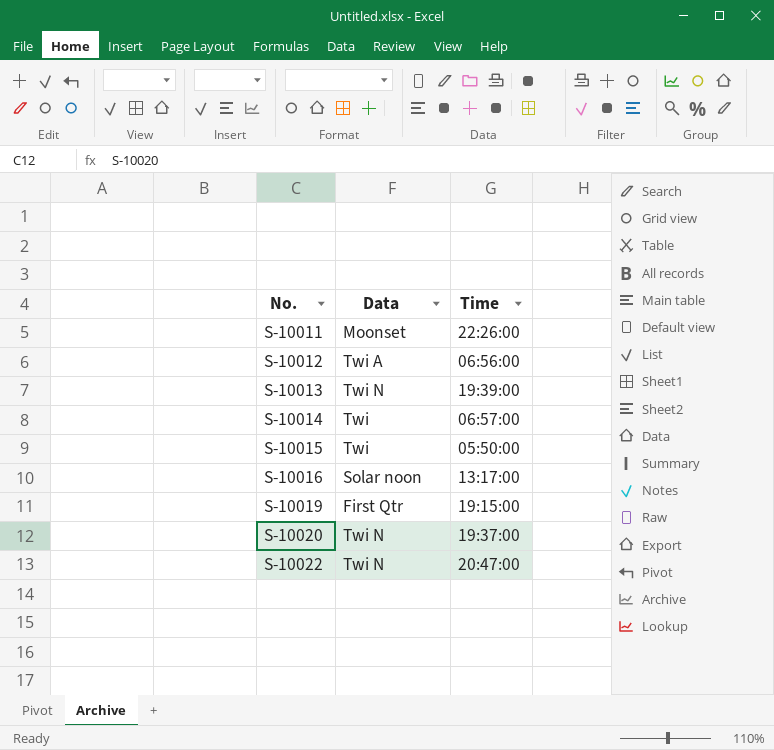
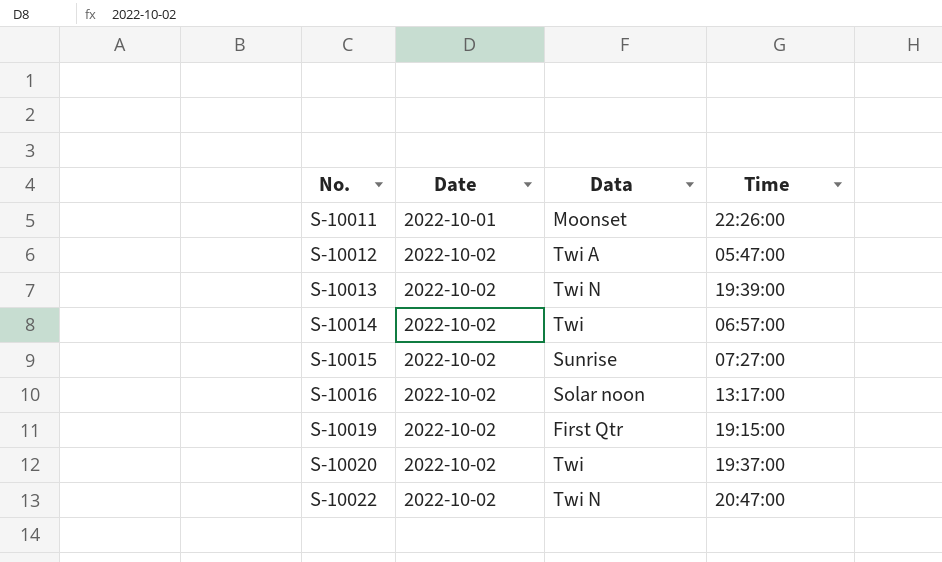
column Date | position: none -> 2
S-10012 | Time: 06:56:00 -> 05:47:00
S-10015 | Data: Twi -> Sunrise
S-10015 | Time: 05:50:00 -> 07:27:00
S-10020 | Data: Twi N -> Twi

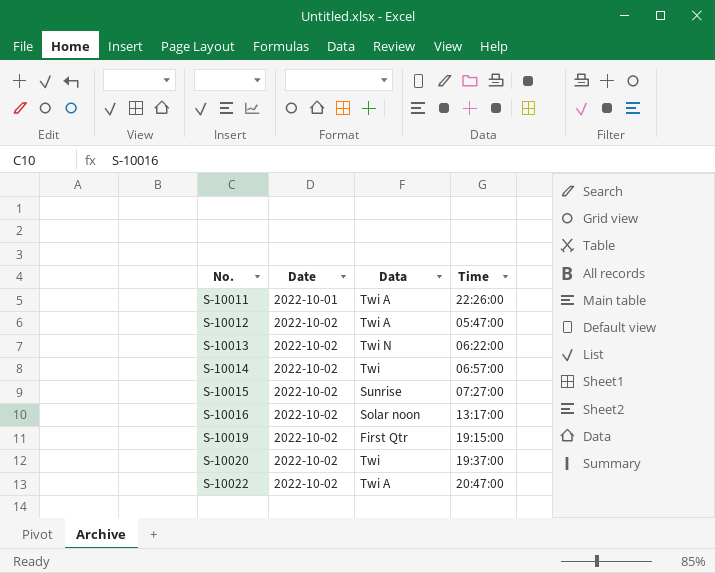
S-10011 | Data: Moonset -> Twi A
S-10013 | Time: 19:39:00 -> 06:22:00
S-10022 | Data: Twi N -> Twi A

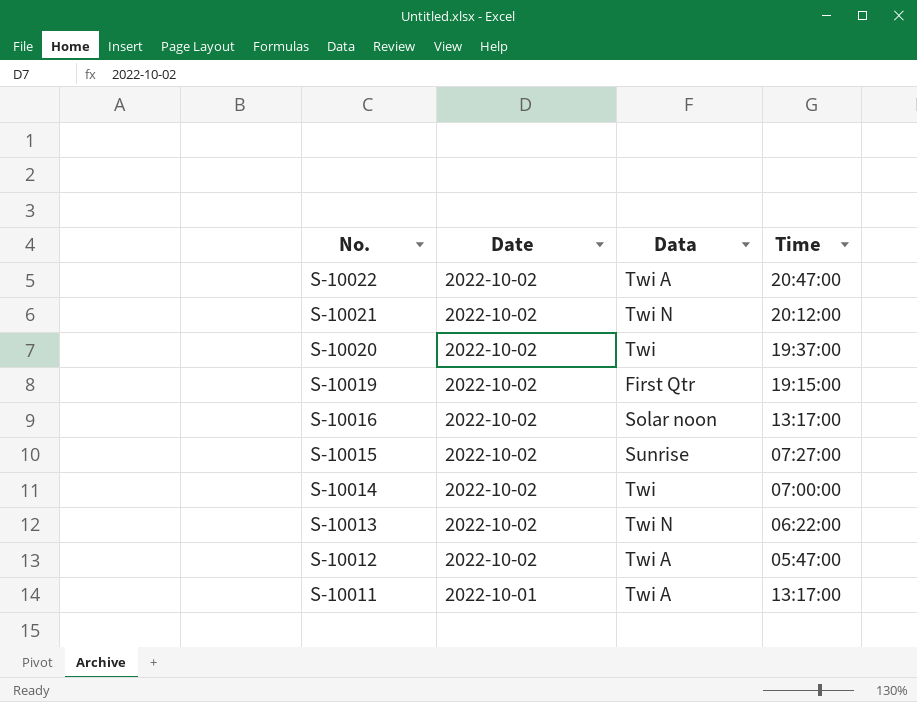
row order: No. ascending -> No. descending
row S-10021: none -> 2022-10-02 | Twi N | 20:12:00
S-10014 | Time: 06:57:00 -> 07:00:00
S-10011 | Time: 22:26:00 -> 13:17:00

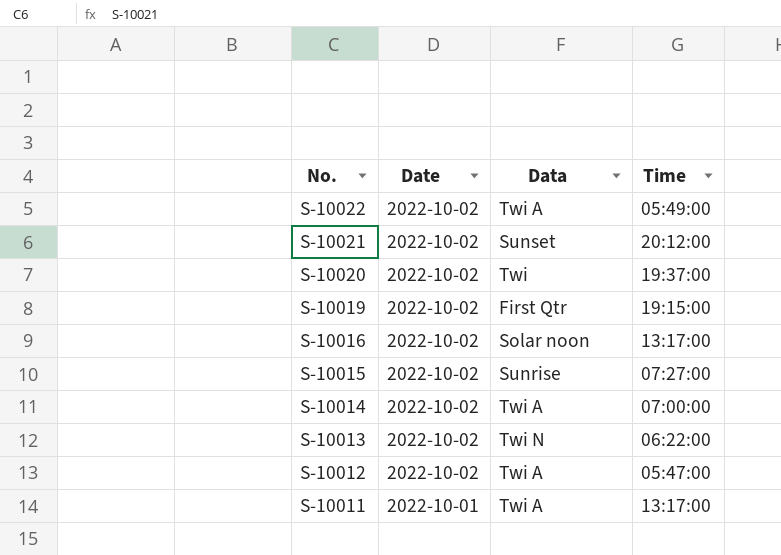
S-10022 | Time: 20:47:00 -> 05:49:00
S-10021 | Data: Twi N -> Sunset
S-10014 | Data: Twi -> Twi A

